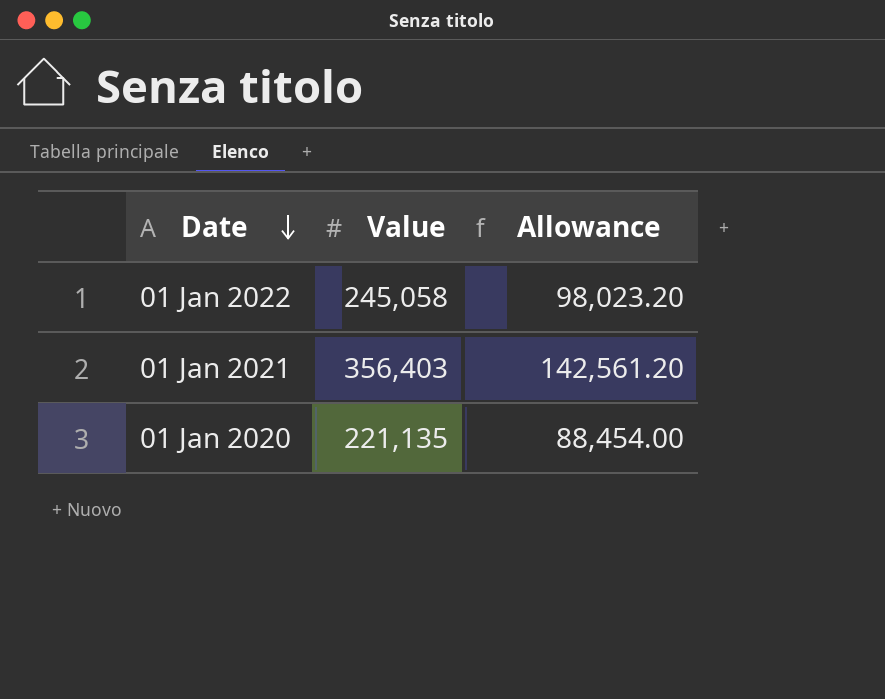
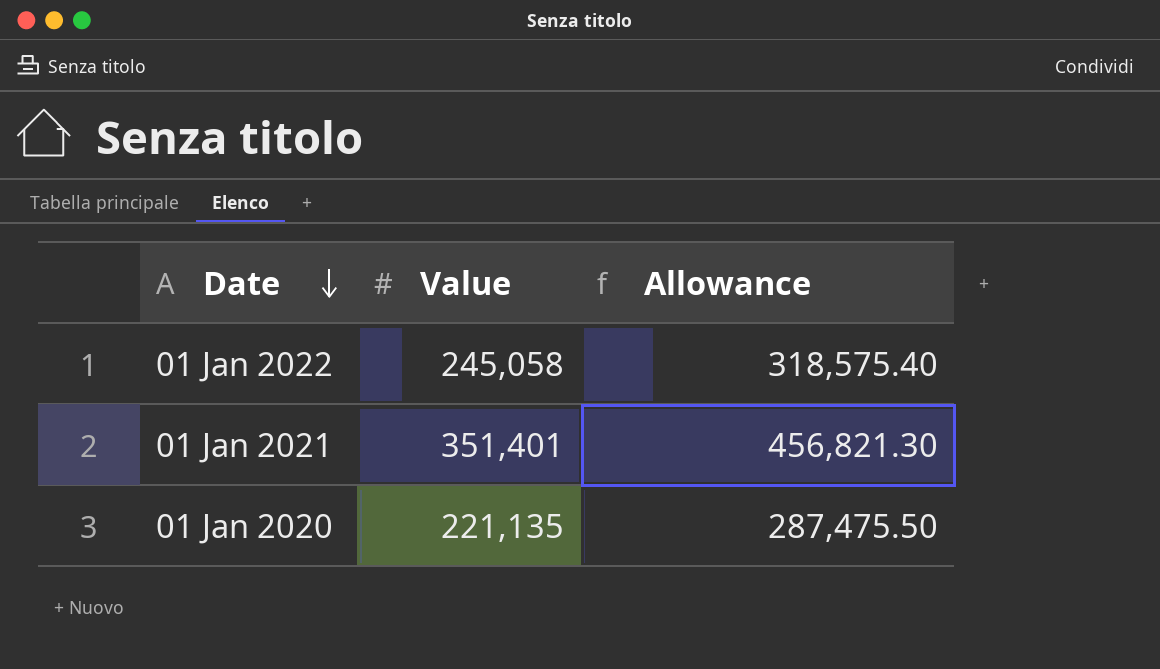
column Allowance | formula: [Value] * 0.4 -> [Value] * 1.3
01 Jan 2021 | Value: 356,403 -> 351,401

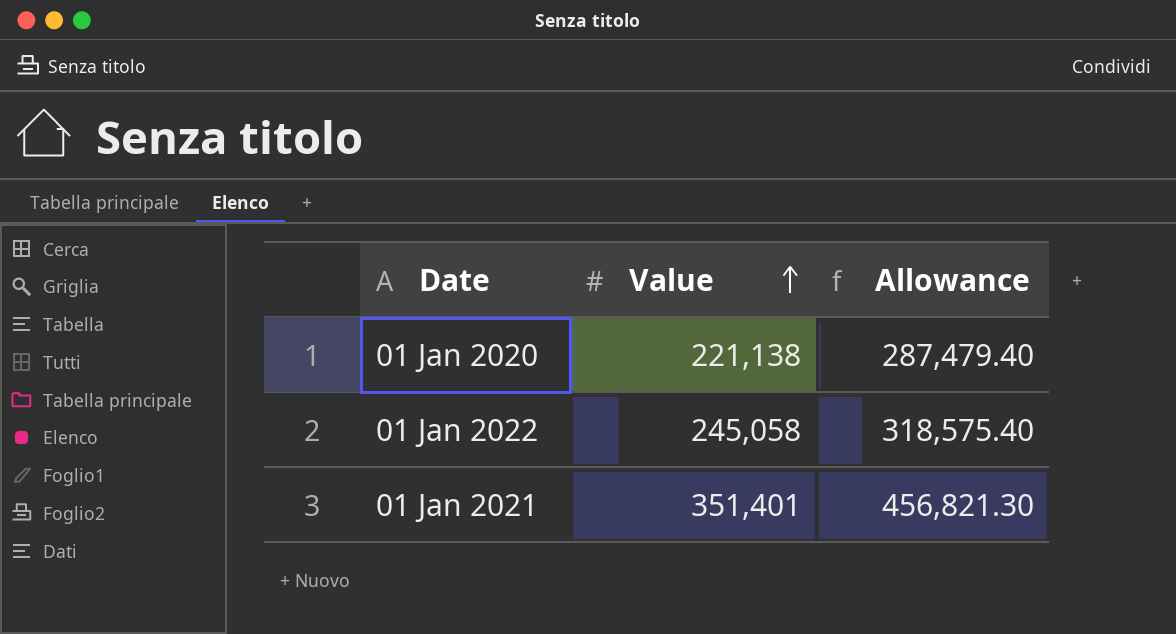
row order: Date descending -> Value ascending
01 Jan 2020 | Value: 221,135 -> 221,138
01 Jan 2020 | Allowance: 287,475.50 -> 287,479.40

